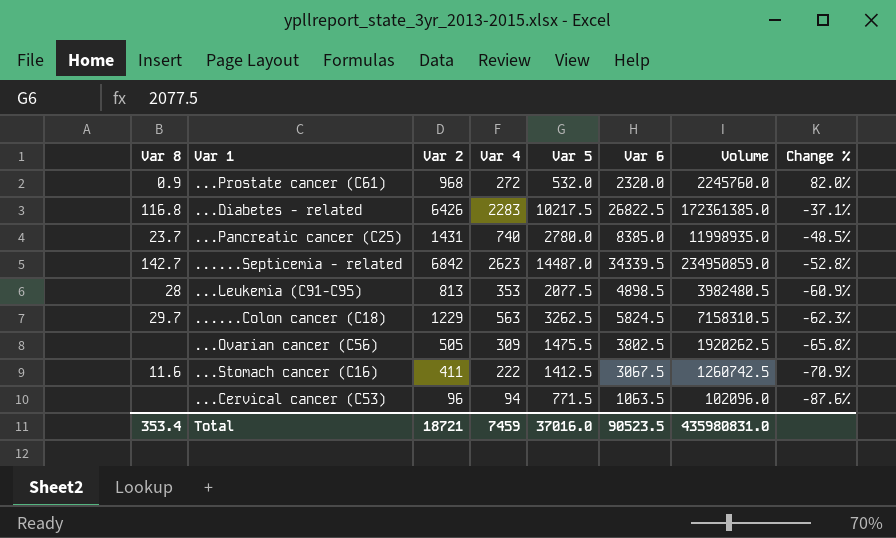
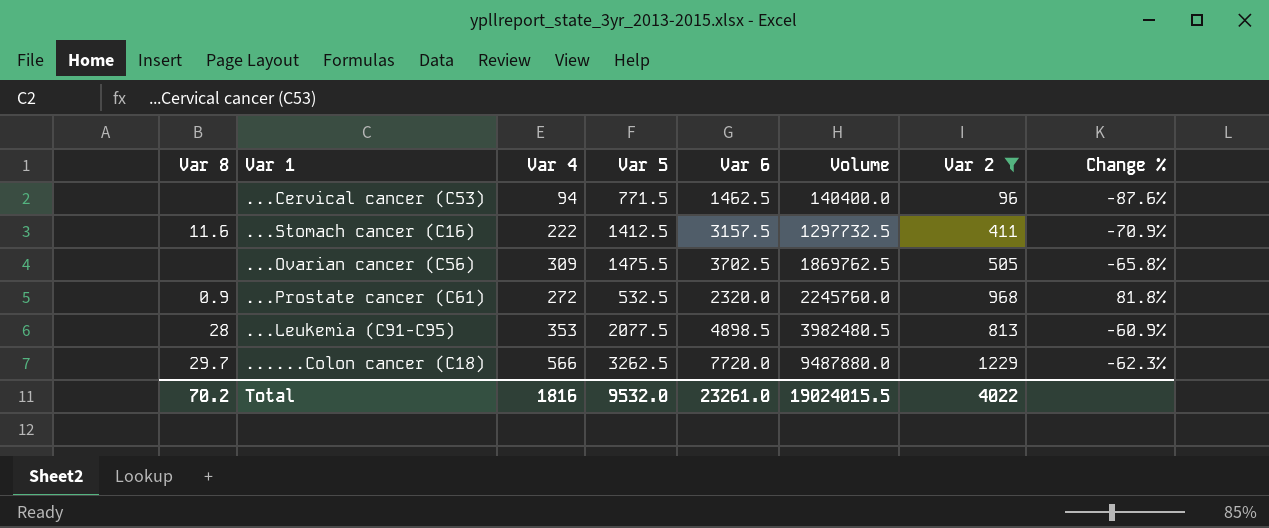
filter: none -> Var 2 <= 1229
row order: Change % descending -> Volume ascending
column Var 2 | position: 3 -> 7
...Cervical cancer (C53) | Var 6: 1063.5 -> 1462.5
...Cervical cancer (C53) | Volume: 102096.0 -> 140400.0
...Stomach cancer (C16) | Var 6: 3067.5 -> 3157.5
...Stomach cancer (C16) | Volume: 1260742.5 -> 1297732.5
...Ovarian cancer (C56) | Var 6: 3802.5 -> 3702.5
...Ovarian cancer (C56) | Volume: 1920262.5 -> 1869762.5
...Prostate cancer (C61) | Var 5: 532.0 -> 532.5
...Prostate cancer (C61) | Change %: 82.0% -> 81.8%
......Colon cancer (C18) | Var 4: 563 -> 566
......Colon cancer (C18) | Var 6: 5824.5 -> 7720.0
......Colon cancer (C18) | Volume: 7158310.5 -> 9487880.0
Total | Var 8: 353.4 -> 70.2
Total | Var 4: 7459 -> 1816
Total | Var 5: 37016.0 -> 9532.0
Total | Var 6: 90523.5 -> 23261.0
Total | Volume: 435980831.0 -> 19024015.5
Total | Var 2: 18721 -> 4022

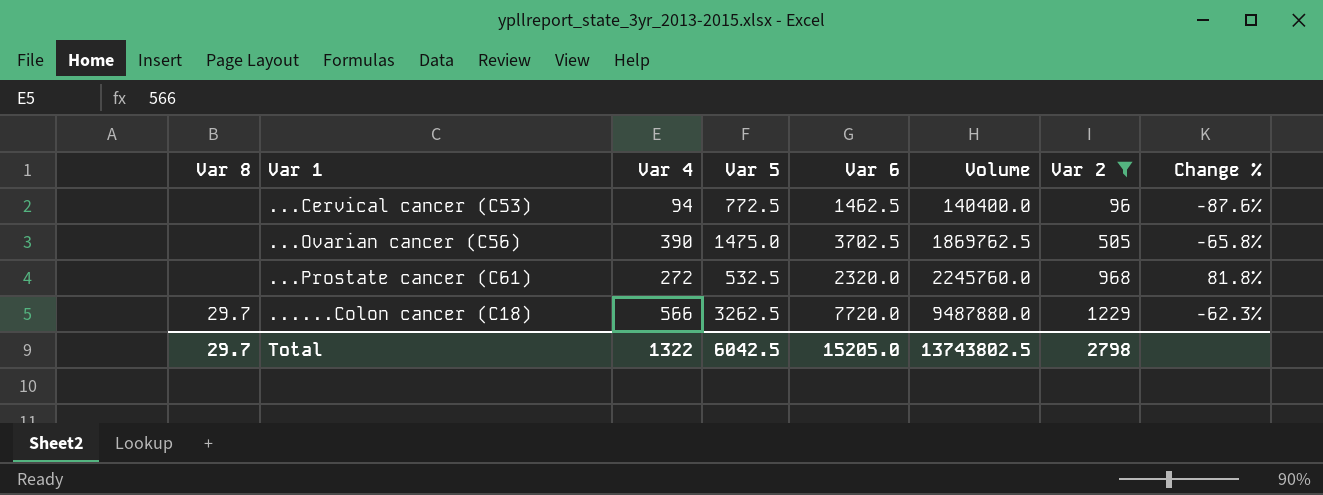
row ...Stomach cancer (C16): 11.6 | 222 | 1412.5 | 3157.5 | 1297732.5 | 411 | -70.9% -> none
row ...Leukemia (C91-C95): 28 | 353 | 2077.5 | 4898.5 | 3982480.5 | 813 | -60.9% -> none
...Cervical cancer (C53) | Var 5: 771.5 -> 772.5
...Ovarian cancer (C56) | Var 4: 309 -> 390
...Ovarian cancer (C56) | Var 5: 1475.5 -> 1475.0
...Prostate cancer (C61) | Var 8: 0.9 -> none
Total | Var 8: 70.2 -> 29.7
Total | Var 4: 1816 -> 1322
Total | Var 5: 9532.0 -> 6042.5
Total | Var 6: 23261.0 -> 15205.0
Total | Volume: 19024015.5 -> 13743802.5
Total | Var 2: 4022 -> 2798

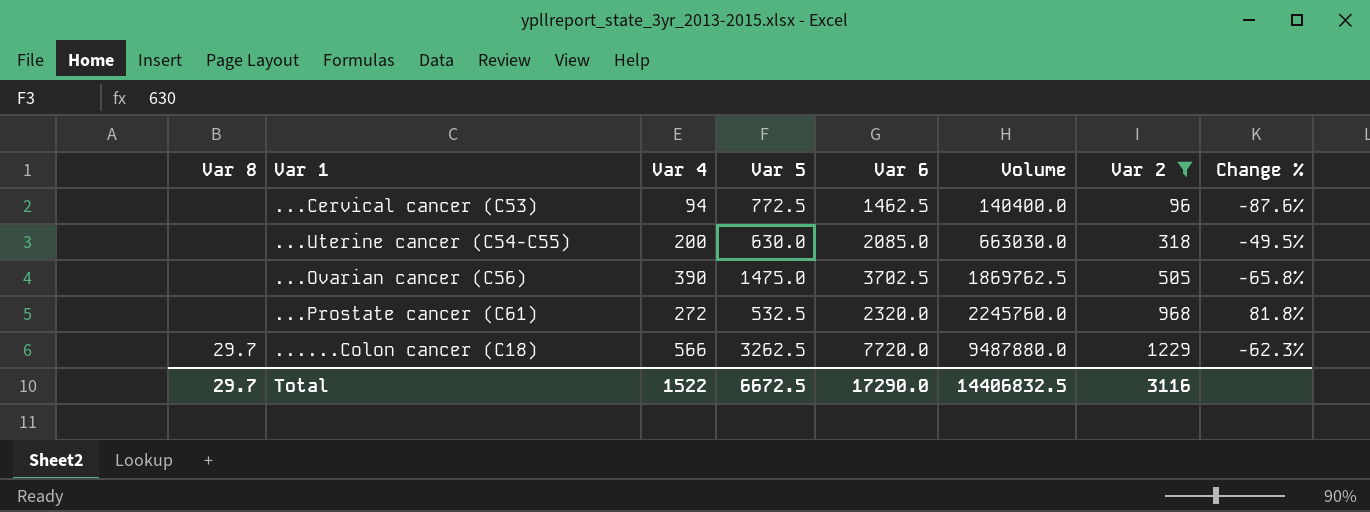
row ...Uterine cancer (C54-C55): none -> none | 200 | 630.0 | 2085.0 | 663030.0 | 318 | -49.5%
Total | Var 4: 1322 -> 1522
Total | Var 5: 6042.5 -> 6672.5
Total | Var 6: 15205.0 -> 17290.0
Total | Volume: 13743802.5 -> 14406832.5
Total | Var 2: 2798 -> 3116

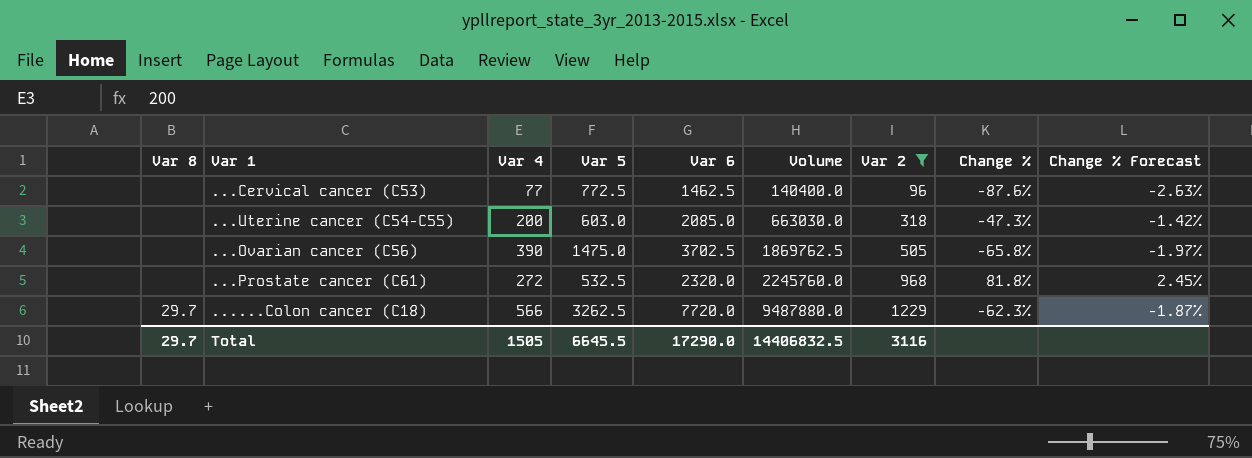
column Change % Forecast | formula: none -> [Change %] * 0.03
...Cervical cancer (C53) | Var 4: 94 -> 77
...Uterine cancer (C54-C55) | Var 5: 630.0 -> 603.0
...Uterine cancer (C54-C55) | Change %: -49.5% -> -47.3%
Total | Var 4: 1522 -> 1505
Total | Var 5: 6672.5 -> 6645.5

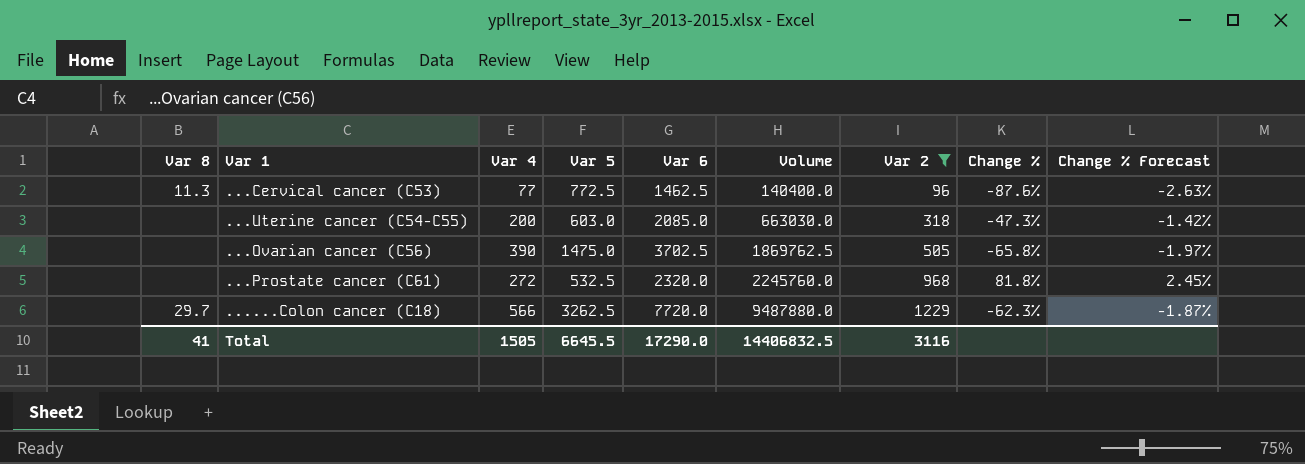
...Cervical cancer (C53) | Var 8: none -> 11.3
Total | Var 8: 29.7 -> 41

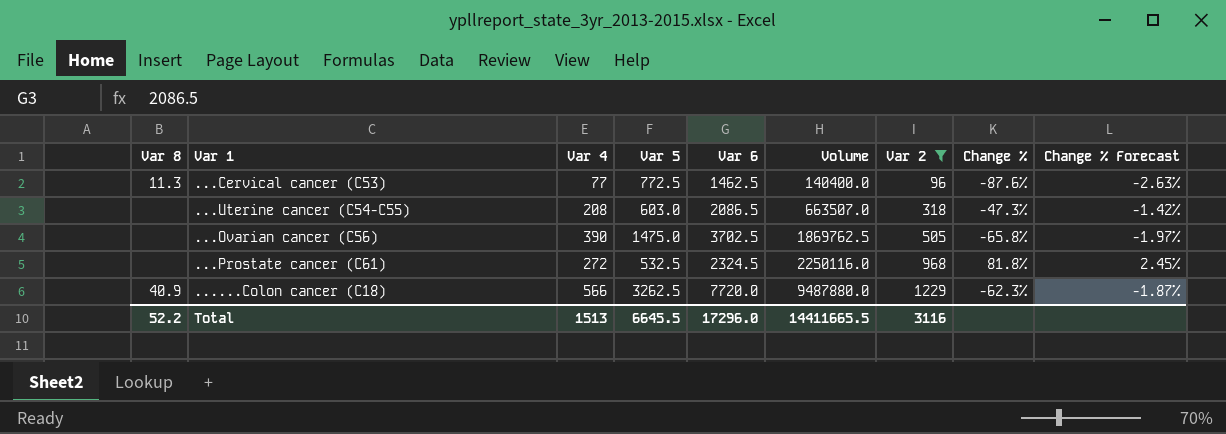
...Uterine cancer (C54-C55) | Var 4: 200 -> 208
...Uterine cancer (C54-C55) | Var 6: 2085.0 -> 2086.5
...Uterine cancer (C54-C55) | Volume: 663030.0 -> 663507.0
...Prostate cancer (C61) | Var 6: 2320.0 -> 2324.5
...Prostate cancer (C61) | Volume: 2245760.0 -> 2250116.0
......Colon cancer (C18) | Var 8: 29.7 -> 40.9
Total | Var 8: 41 -> 52.2
Total | Var 4: 1505 -> 1513
Total | Var 6: 17290.0 -> 17296.0
Total | Volume: 14406832.5 -> 14411665.5

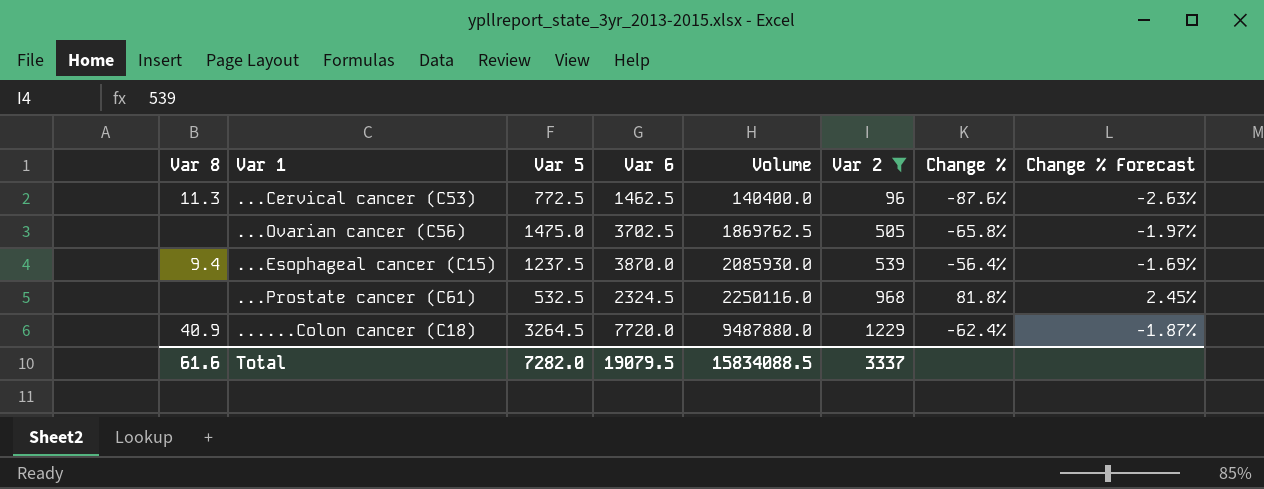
column Var 4 | position: 3 -> none
row ...Uterine cancer (C54-C55): none | 208 | 603.0 | 2086.5 | 663507.0 | 318 | -47.3% | -1.42% -> none
row ...Esophageal cancer (C15): none -> 9.4 | 1237.5 | 3870.0 | 2085930.0 | 539 | -56.4% | -1.69%
......Colon cancer (C18) | Var 5: 3262.5 -> 3264.5
......Colon cancer (C18) | Change %: -62.3% -> -62.4%
Total | Var 8: 52.2 -> 61.6
Total | Var 5: 6645.5 -> 7282.0
Total | Var 6: 17296.0 -> 19079.5
Total | Volume: 14411665.5 -> 15834088.5
Total | Var 2: 3116 -> 3337

